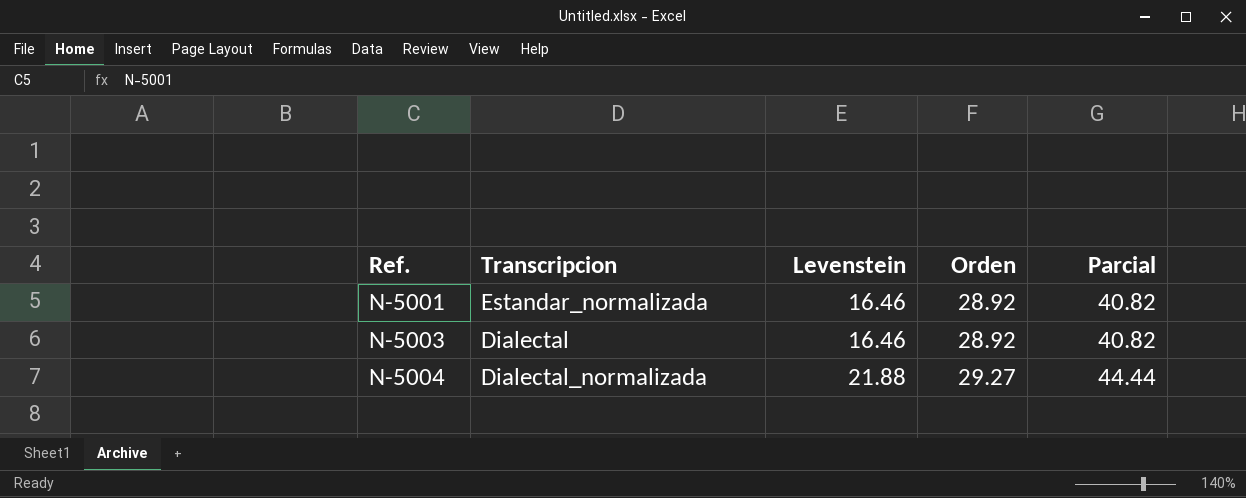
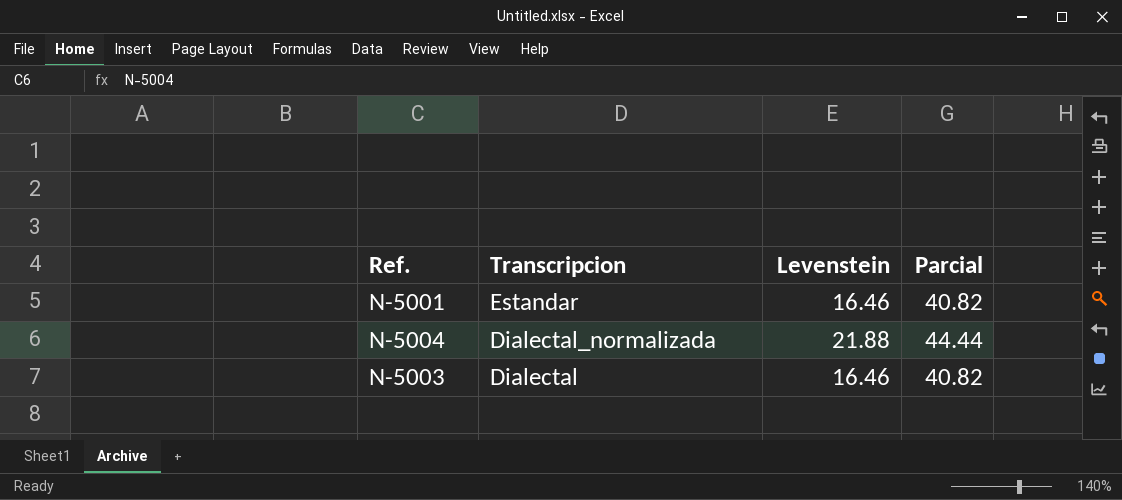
row order: Ref. ascending -> Transcripcion descending
column Orden | position: 4 -> none
N-5001 | Transcripcion: Estandar_normalizada -> Estandar

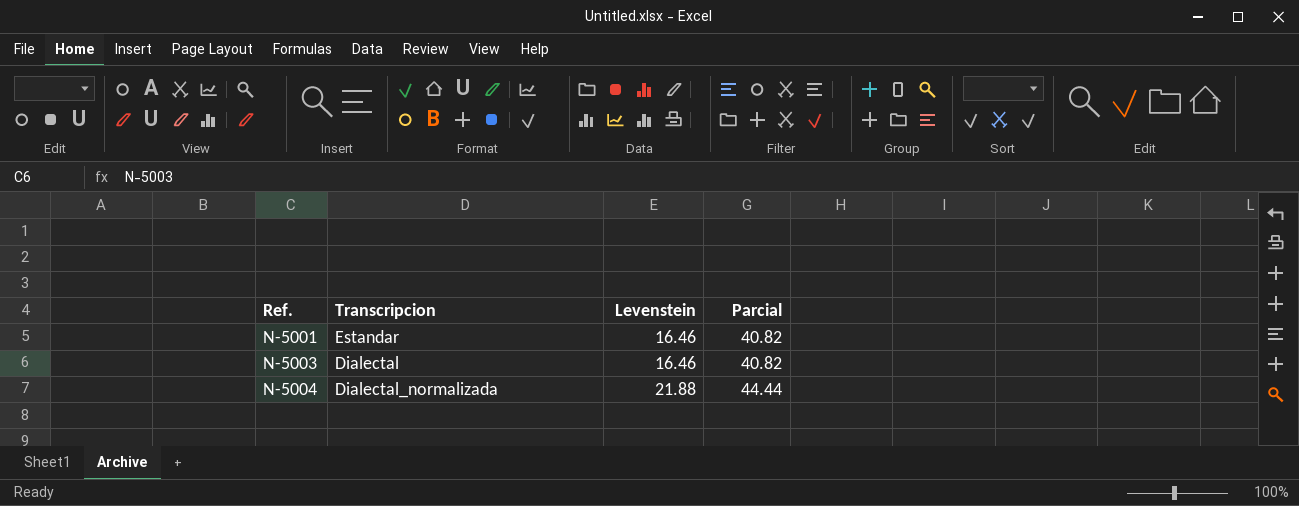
row order: Transcripcion descending -> Ref. ascending

